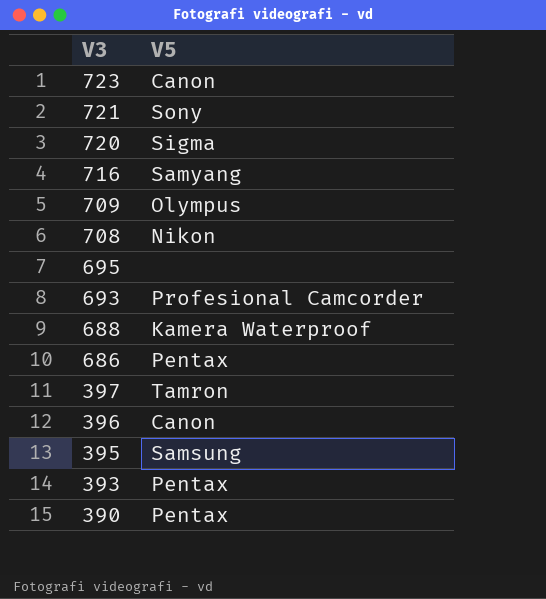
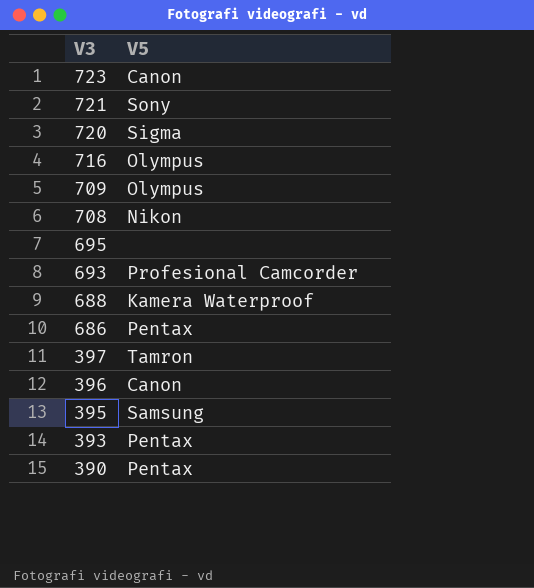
716 | V5: Samyang -> Olympus

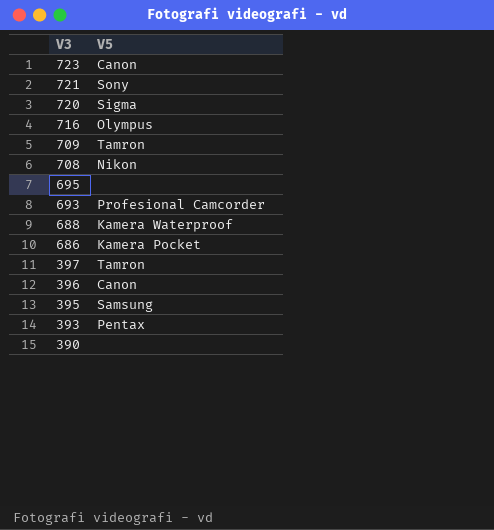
709 | V5: Olympus -> Tamron
686 | V5: Pentax -> Kamera Pocket
390 | V5: Pentax -> none

